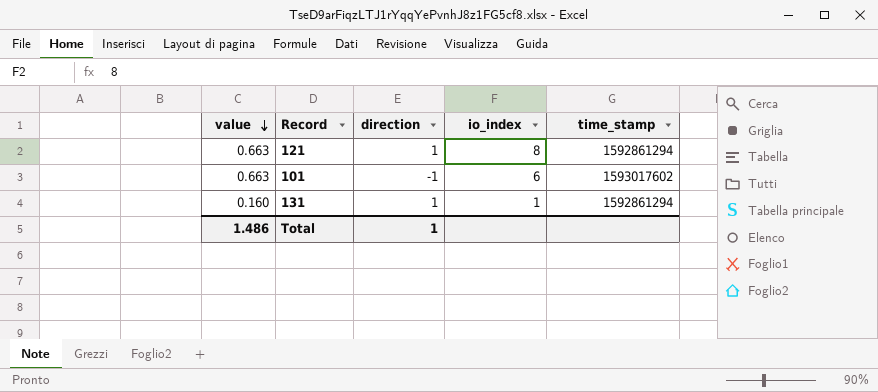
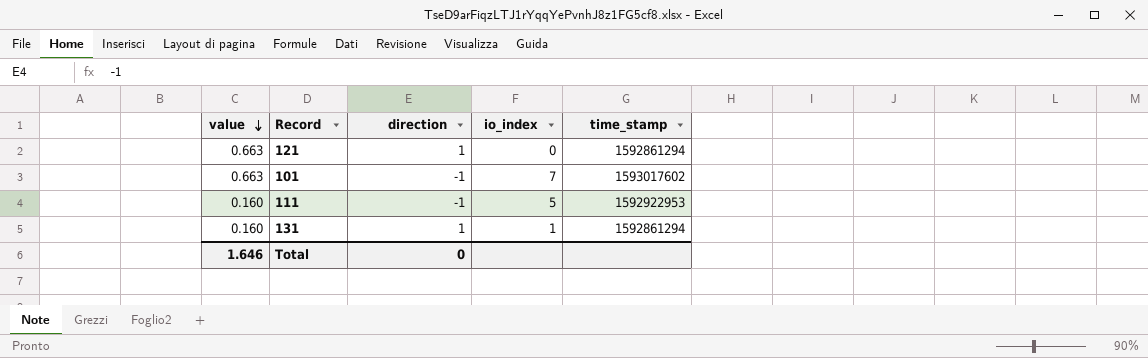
121 | io_index: 8 -> 0
101 | io_index: 6 -> 7
row 111: none -> 0.160 | -1 | 5 | 1592922953
Total | value: 1.486 -> 1.646
Total | direction: 1 -> 0

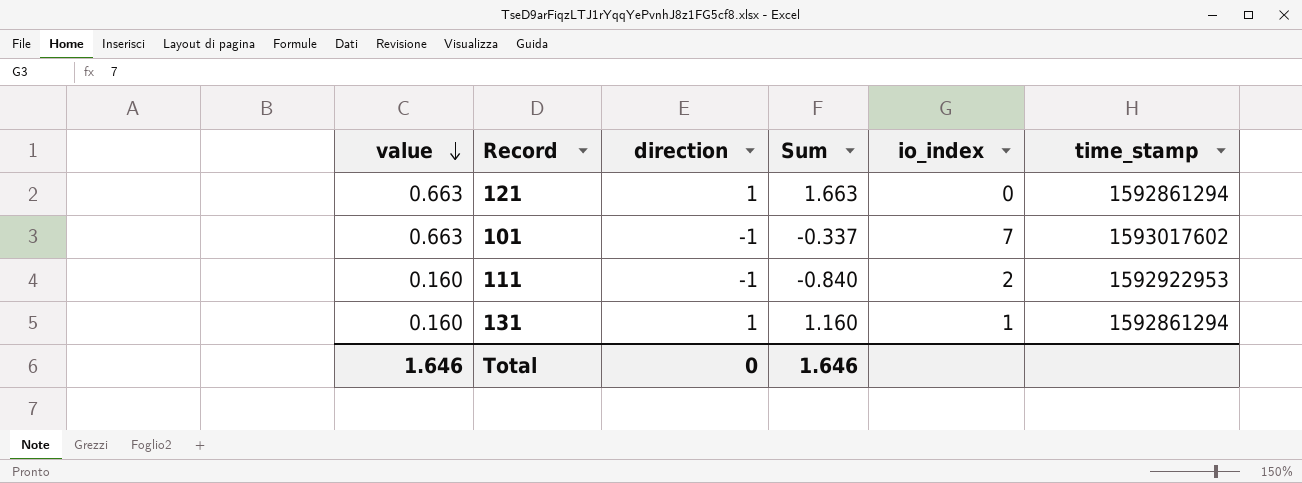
column Sum | formula: none -> [value] + [direction]
111 | io_index: 5 -> 2

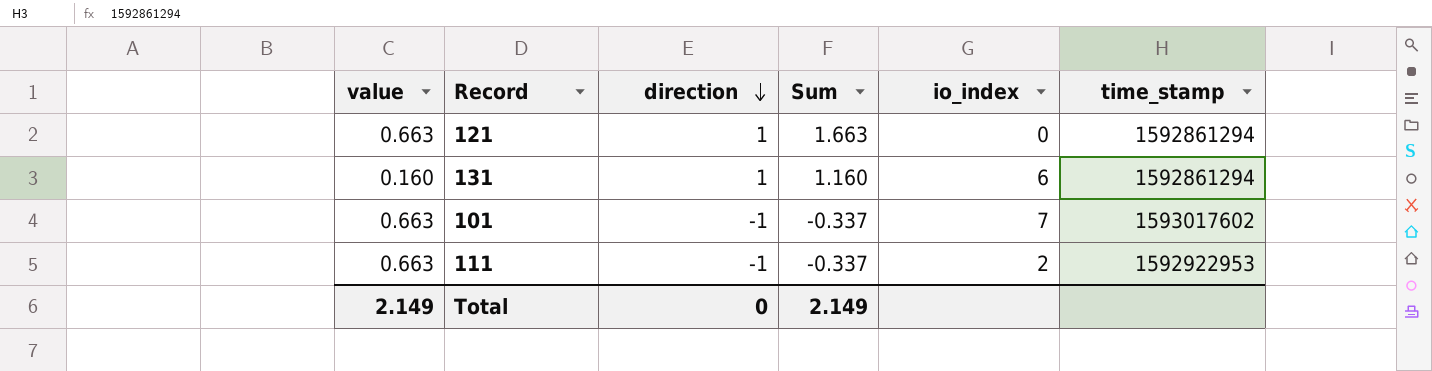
row order: value descending -> direction descending
131 | io_index: 1 -> 6
111 | value: 0.160 -> 0.663
111 | Sum: -0.840 -> -0.337
Total | value: 1.646 -> 2.149
Total | Sum: 1.646 -> 2.149

